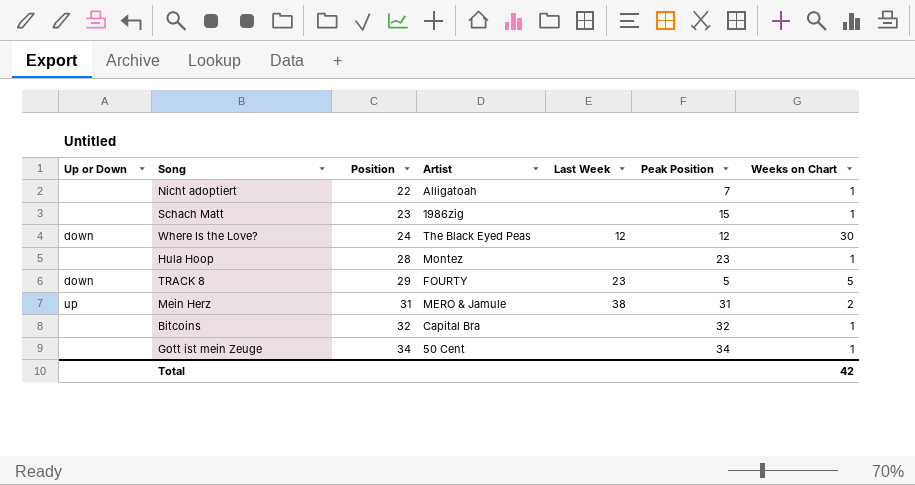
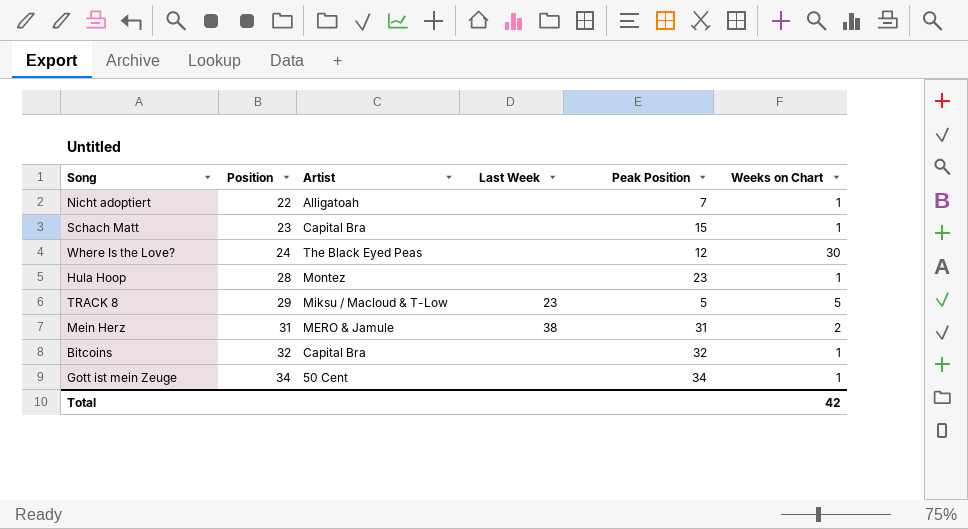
column Up or Down | position: 1 -> none
Schach Matt | Artist: 1986zig -> Capital Bra
Where Is the Love? | Last Week: 12 -> none
TRACK 8 | Artist: FOURTY -> Miksu / Macloud & T-Low

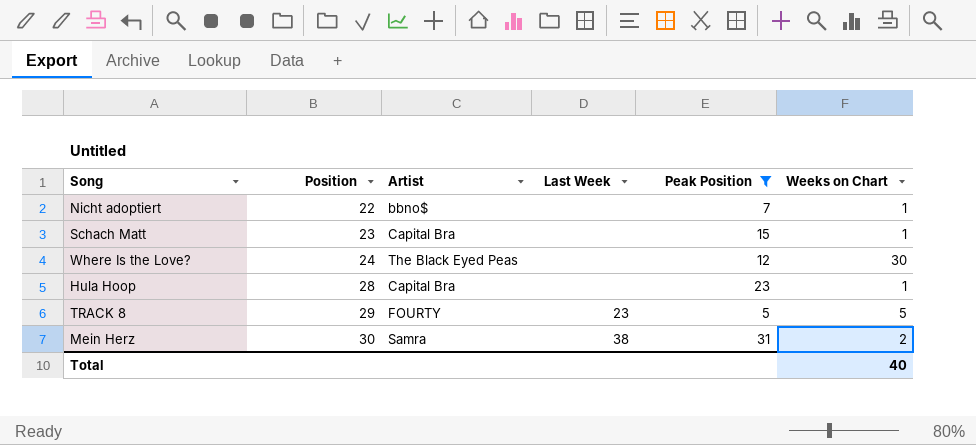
filter: none -> Peak Position <= 31
Nicht adoptiert | Artist: Alligatoah -> bbno$
Hula Hoop | Artist: Montez -> Capital Bra
TRACK 8 | Artist: Miksu / Macloud & T-Low -> FOURTY
Mein Herz | Position: 31 -> 30
Mein Herz | Artist: MERO & Jamule -> Samra
Total | Weeks on Chart: 42 -> 40

